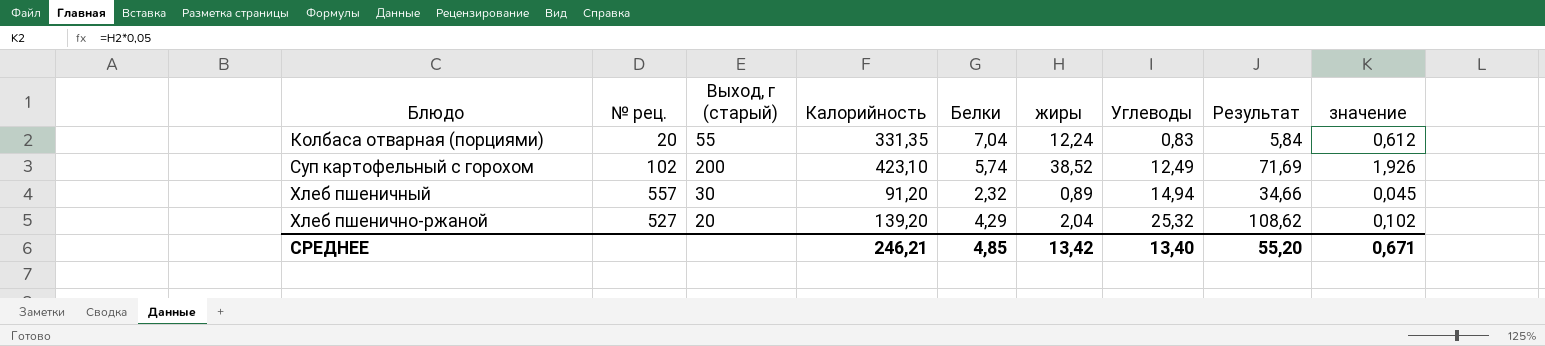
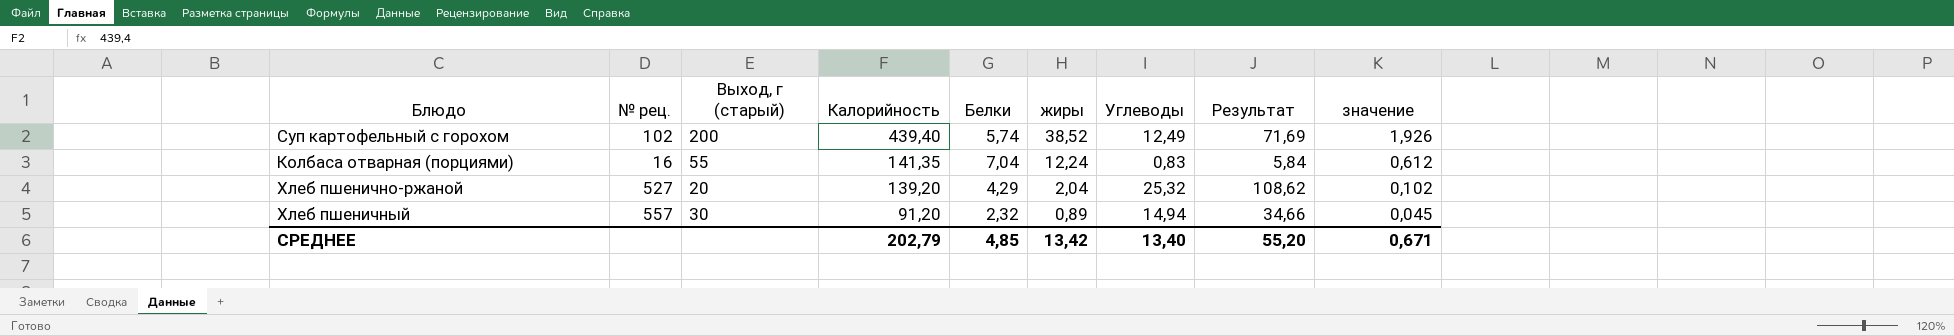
row order: Углеводы ascending -> Калорийность descending
Суп картофельный с горохом | Калорийность: 423,10 -> 439,40
Колбаса отварная (порциями) | № рец.: 20 -> 16
Колбаса отварная (порциями) | Калорийность: 331,35 -> 141,35
СРЕДНЕЕ | Калорийность: 246,21 -> 202,79

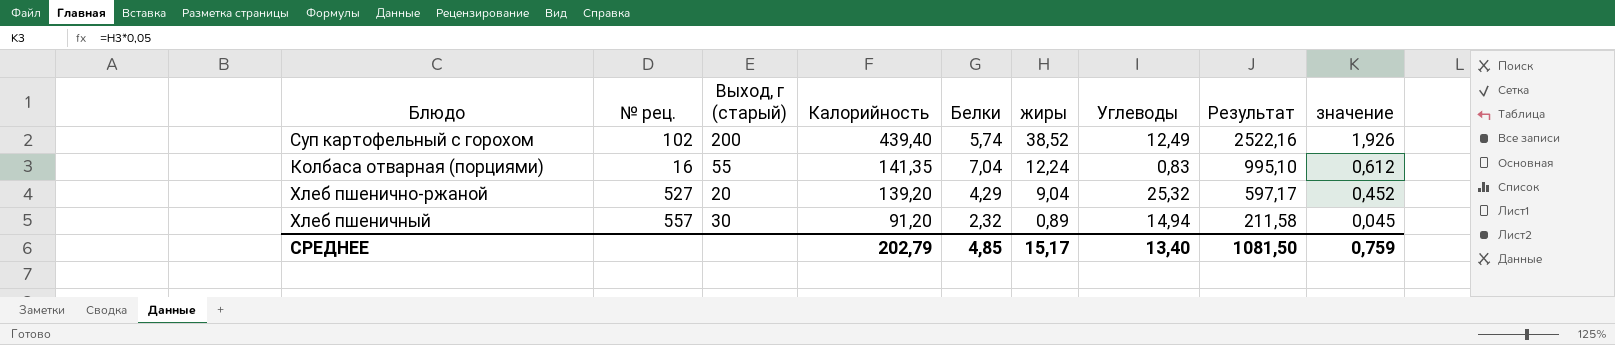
column Результат | formula: [Белки] * [Углеводы] -> [Калорийность] * [Белки]
Хлеб пшенично-ржаной | жиры: 2,04 -> 9,04
Хлеб пшенично-ржаной | значение: 0,102 -> 0,452
СРЕДНЕЕ | жиры: 13,42 -> 15,17
СРЕДНЕЕ | Результат: 55,20 -> 1081,50
СРЕДНЕЕ | значение: 0,671 -> 0,759

